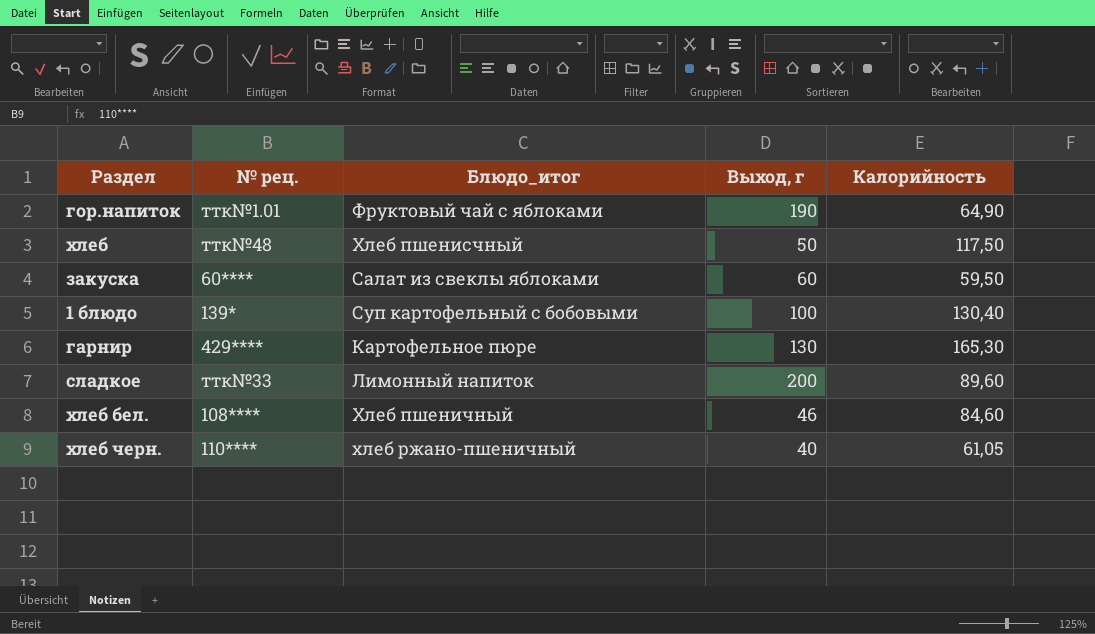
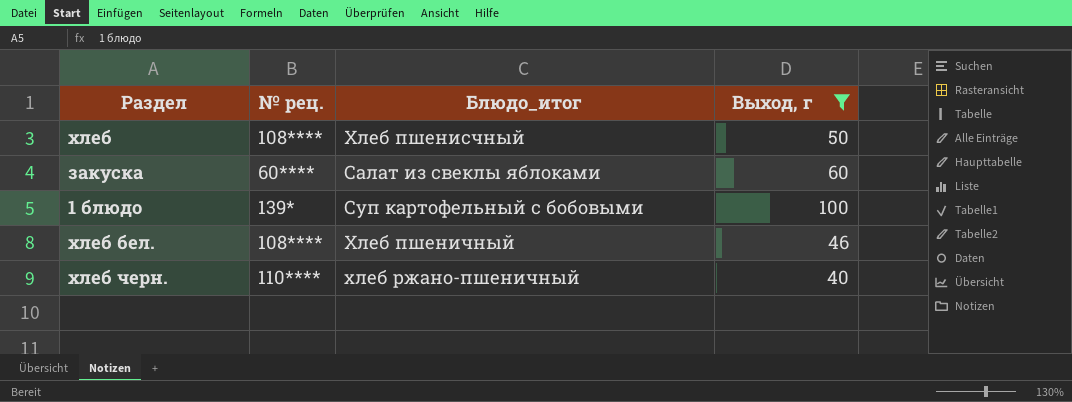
filter: none -> Выход, г <= 100
column Калорийность | position: 5 -> none
хлеб | № рец.: ттк№48 -> 108****

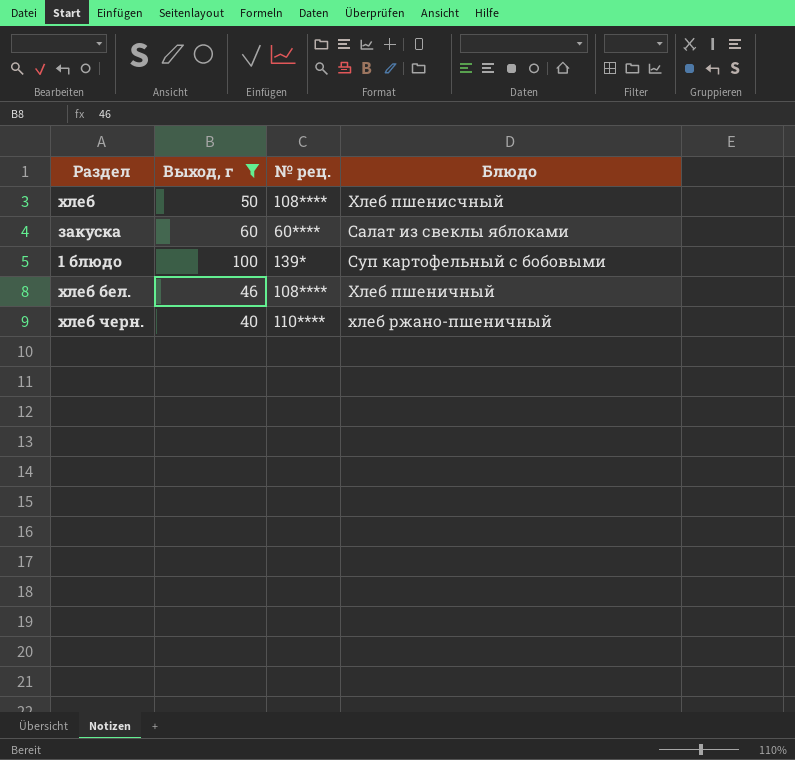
column Выход, г | position: 4 -> 2
column name: Блюдо_итог -> Блюдо

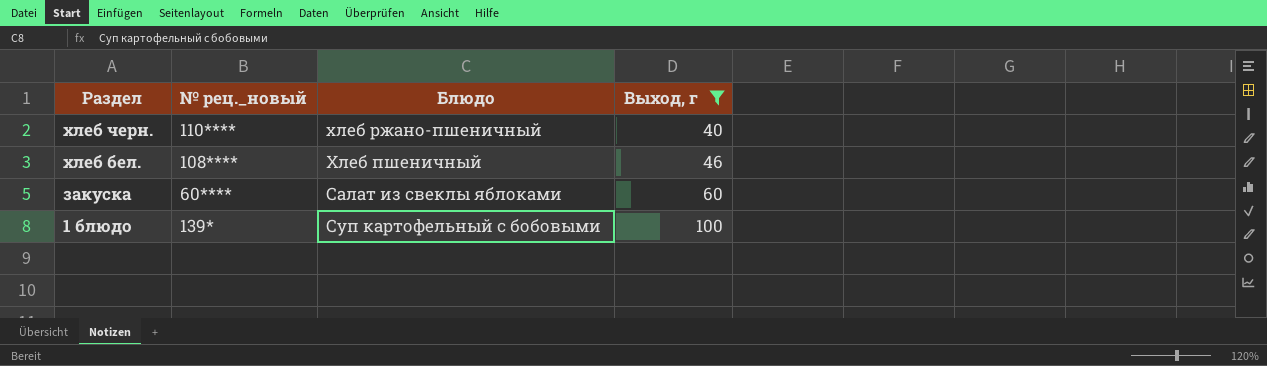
row order: none -> Раздел descending
column name: № рец. -> № рец._новый
column Выход, г | position: 2 -> 4
row хлеб: 50 | 108**** | Хлеб пшенисчный -> none

